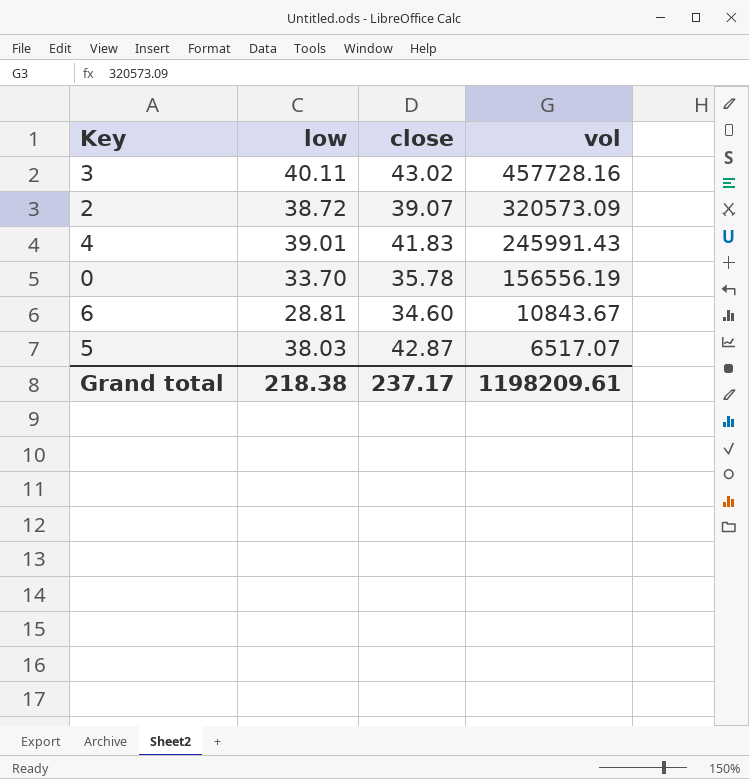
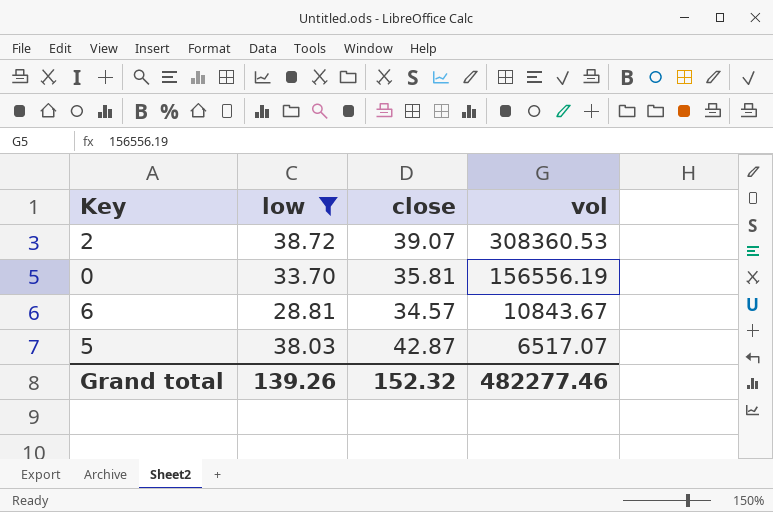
filter: none -> low <= 38.72
2 | vol: 320573.09 -> 308360.53
0 | close: 35.78 -> 35.81
6 | close: 34.60 -> 34.57
Grand total | low: 218.38 -> 139.26
Grand total | close: 237.17 -> 152.32
Grand total | vol: 1198209.61 -> 482277.46

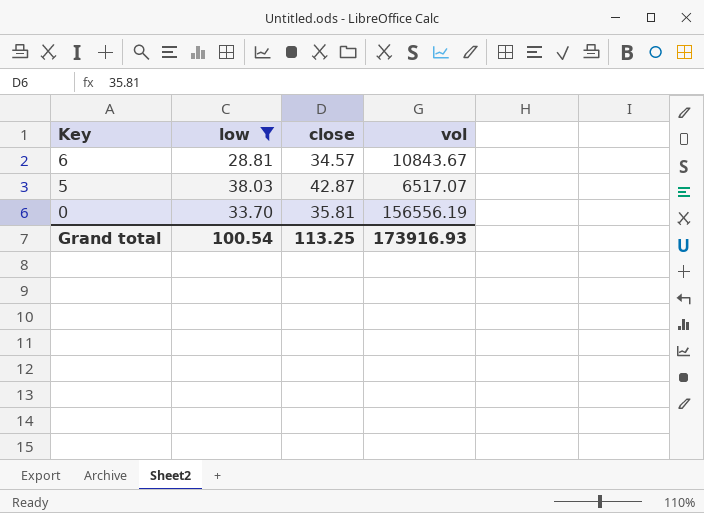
row order: vol descending -> Key descending
row 2: 38.72 | 39.07 | 308360.53 -> none
Grand total | low: 139.26 -> 100.54
Grand total | close: 152.32 -> 113.25
Grand total | vol: 482277.46 -> 173916.93

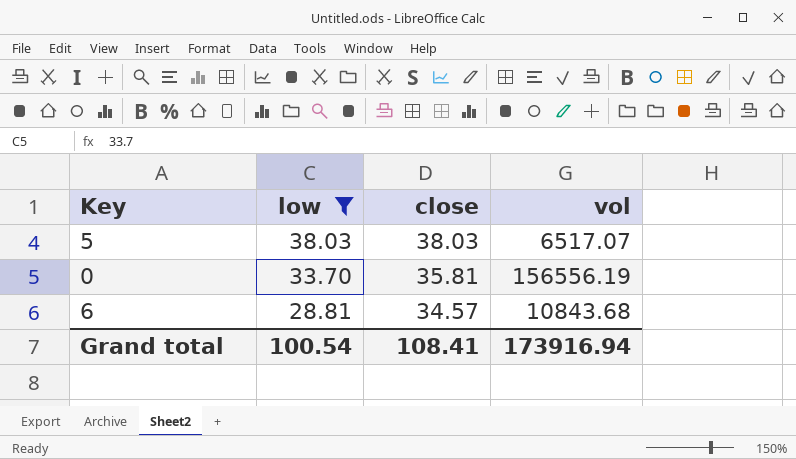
row order: Key descending -> low descending
5 | close: 42.87 -> 38.03
6 | vol: 10843.67 -> 10843.68
Grand total | close: 113.25 -> 108.41
Grand total | vol: 173916.93 -> 173916.94

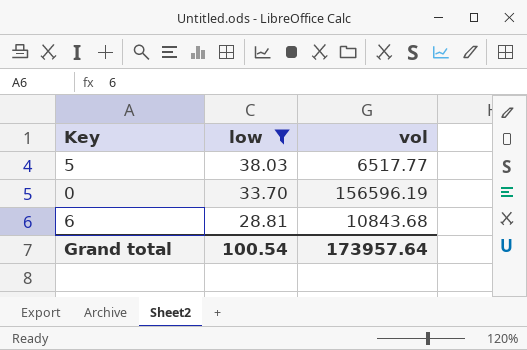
column close | position: 3 -> none
5 | vol: 6517.07 -> 6517.77
0 | vol: 156556.19 -> 156596.19
Grand total | vol: 173916.94 -> 173957.64

